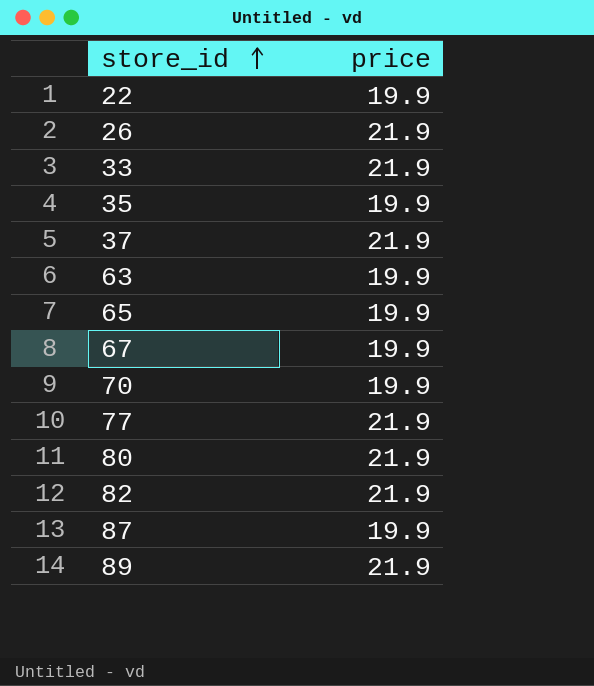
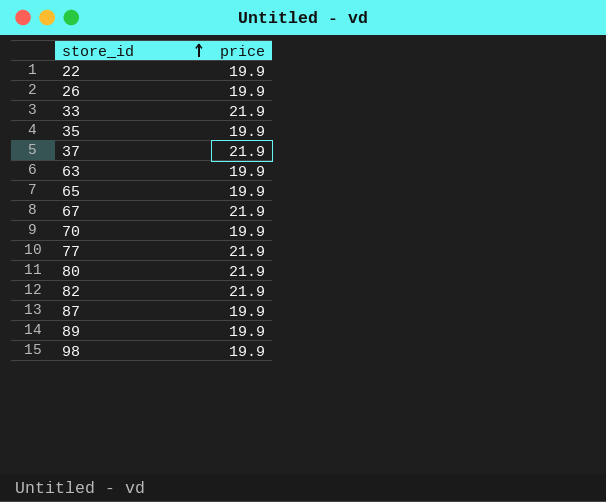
26 | price: 21.9 -> 19.9
67 | price: 19.9 -> 21.9
89 | price: 21.9 -> 19.9
row 98: none -> 19.9

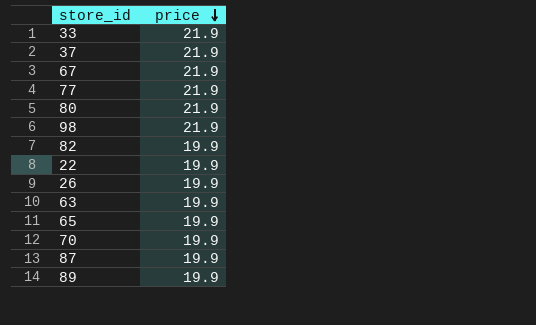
row order: store_id ascending -> price descending
row 35: 19.9 -> none
98 | price: 19.9 -> 21.9
82 | price: 21.9 -> 19.9

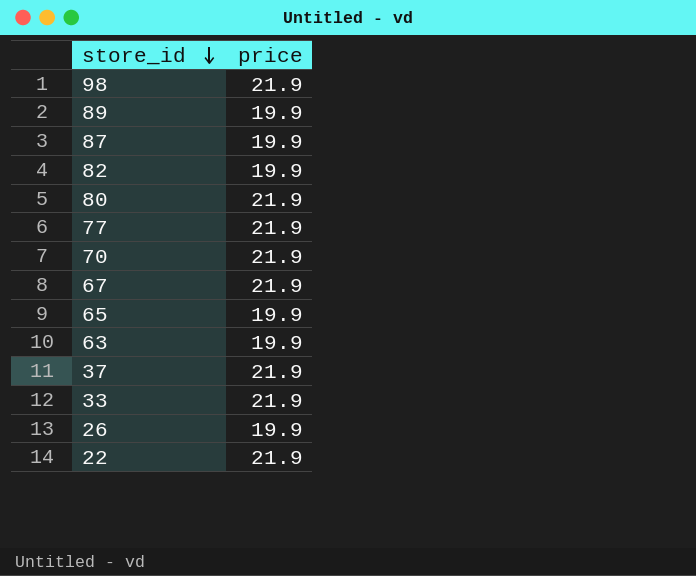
row order: price descending -> store_id descending
70 | price: 19.9 -> 21.9
22 | price: 19.9 -> 21.9

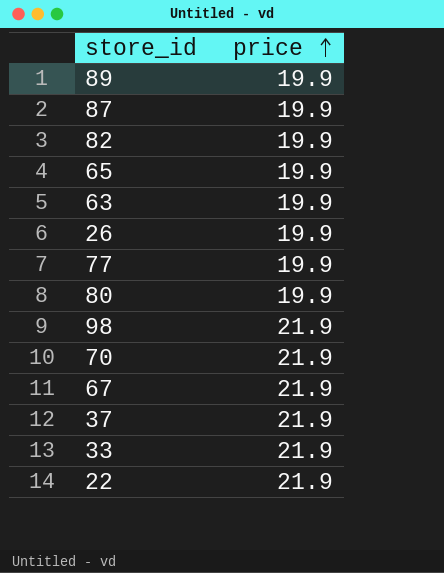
row order: store_id descending -> price ascending
77 | price: 21.9 -> 19.9
80 | price: 21.9 -> 19.9

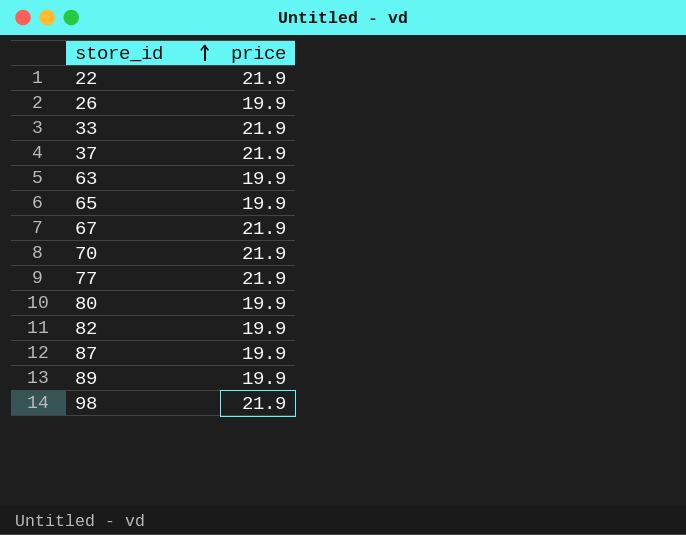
row order: price ascending -> store_id ascending
77 | price: 19.9 -> 21.9

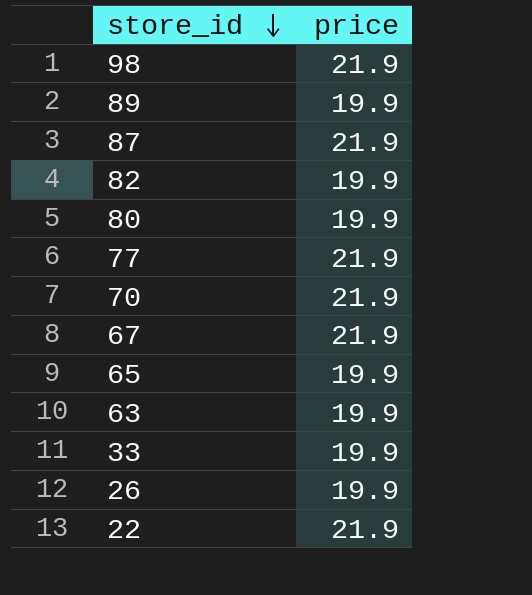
row order: store_id ascending -> store_id descending
row 37: 21.9 -> none
87 | price: 19.9 -> 21.9
33 | price: 21.9 -> 19.9

